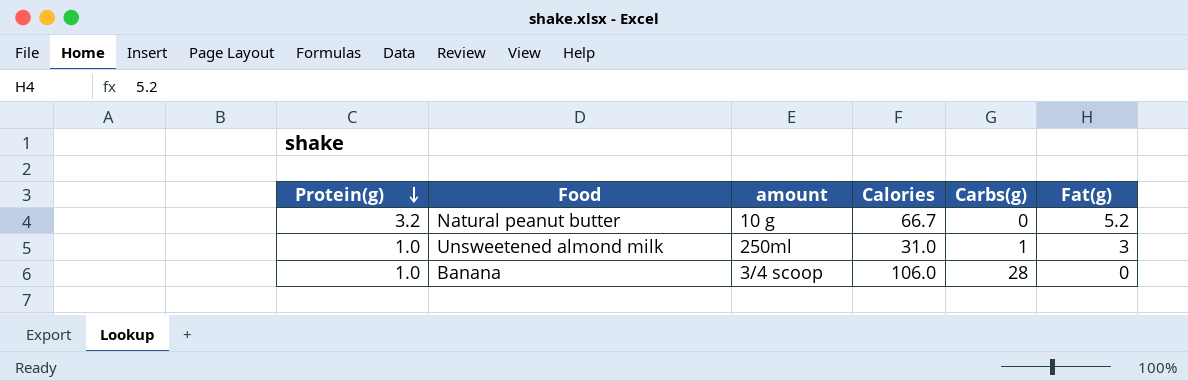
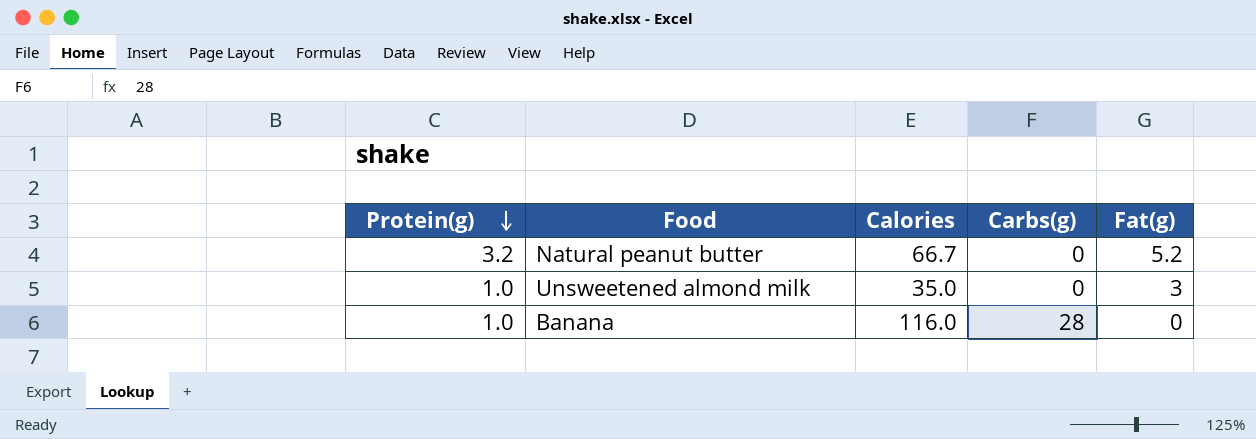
column amount | position: 3 -> none
Unsweetened almond milk | Calories: 31.0 -> 35.0
Unsweetened almond milk | Carbs(g): 1 -> 0
Banana | Calories: 106.0 -> 116.0

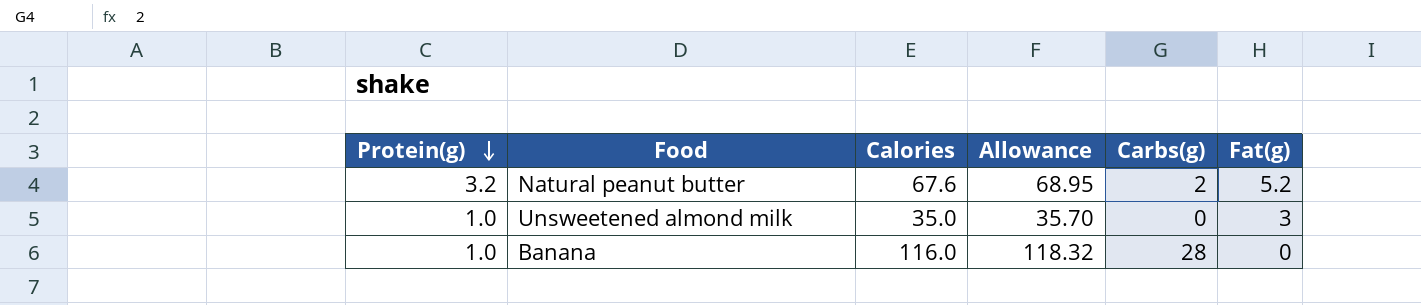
column Allowance | formula: none -> [Calories] * 1.02
Natural peanut butter | Calories: 66.7 -> 67.6
Natural peanut butter | Carbs(g): 0 -> 2

